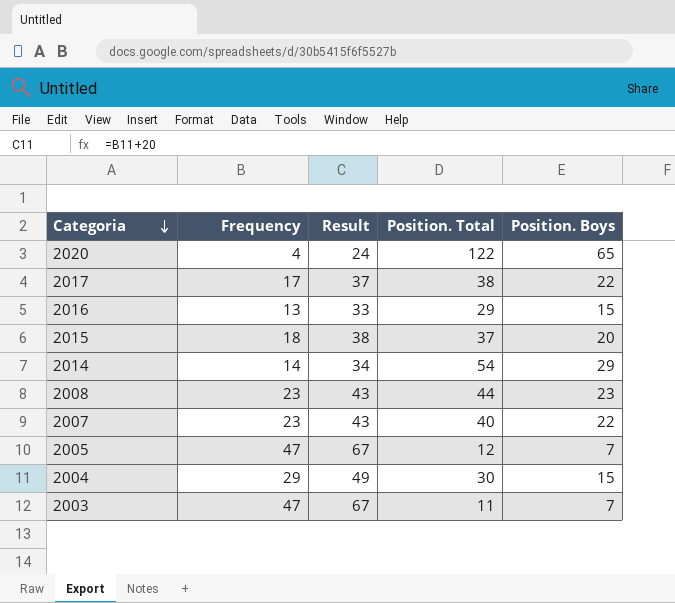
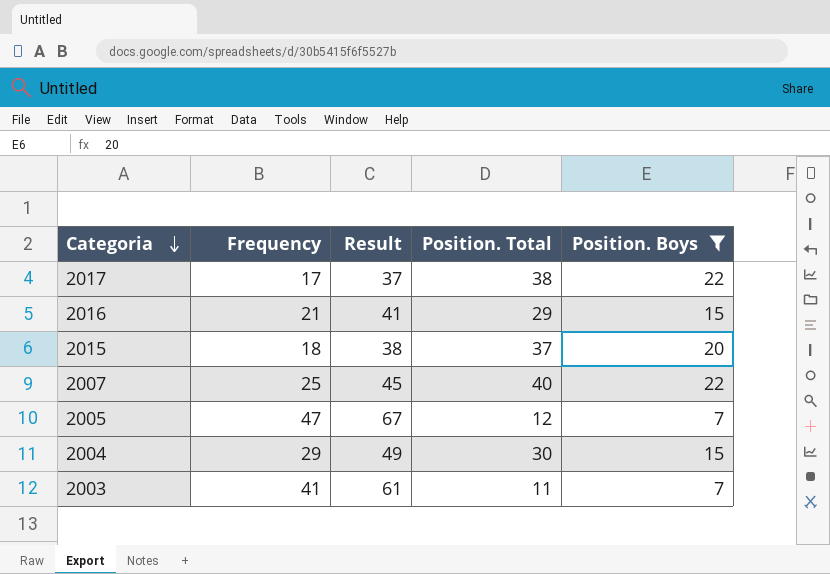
filter: none -> Position. Boys <= 22
2016 | Frequency: 13 -> 21
2016 | Result: 33 -> 41
2007 | Frequency: 23 -> 25
2007 | Result: 43 -> 45
2003 | Frequency: 47 -> 41
2003 | Result: 67 -> 61

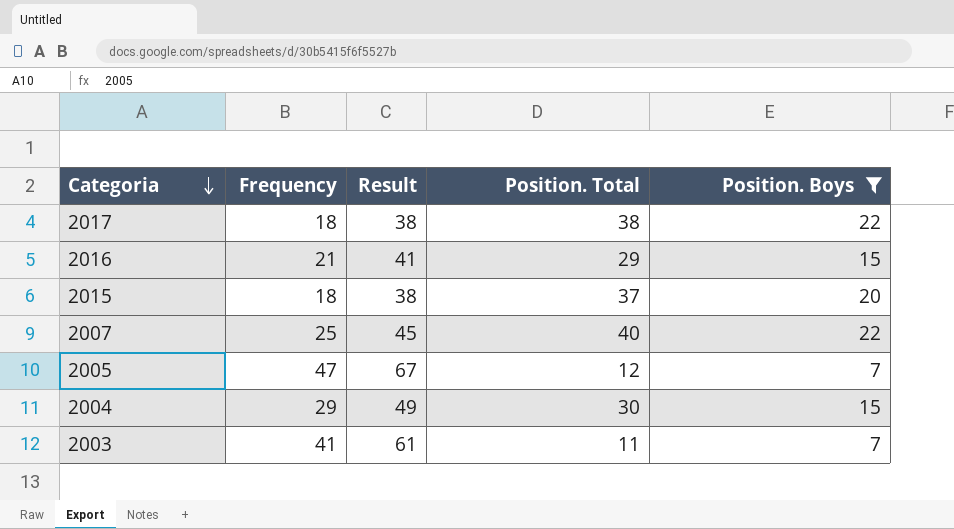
2017 | Frequency: 17 -> 18
2017 | Result: 37 -> 38

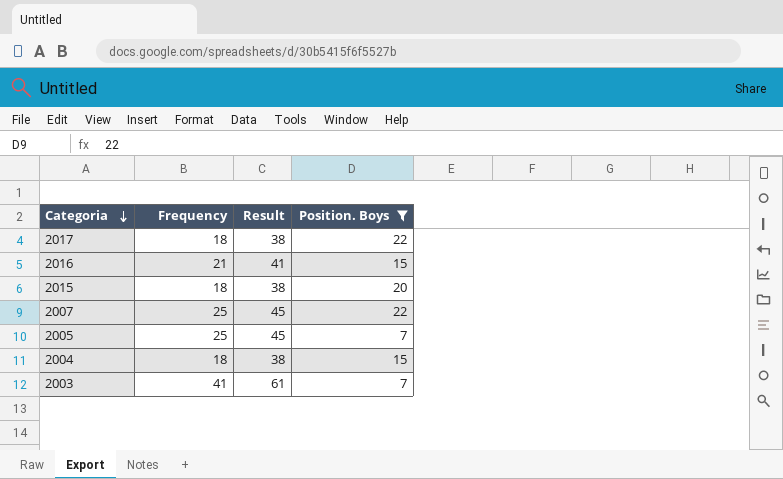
column Position. Total | position: 4 -> none
2005 | Frequency: 47 -> 25
2005 | Result: 67 -> 45
2004 | Frequency: 29 -> 18
2004 | Result: 49 -> 38

